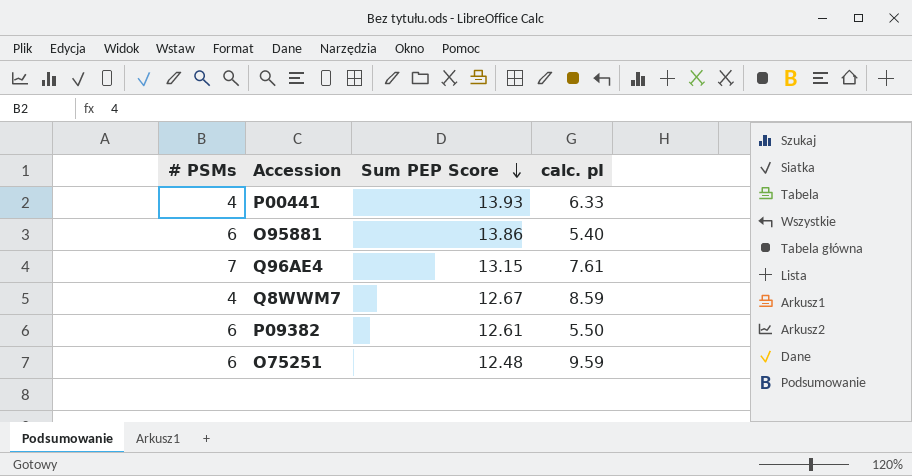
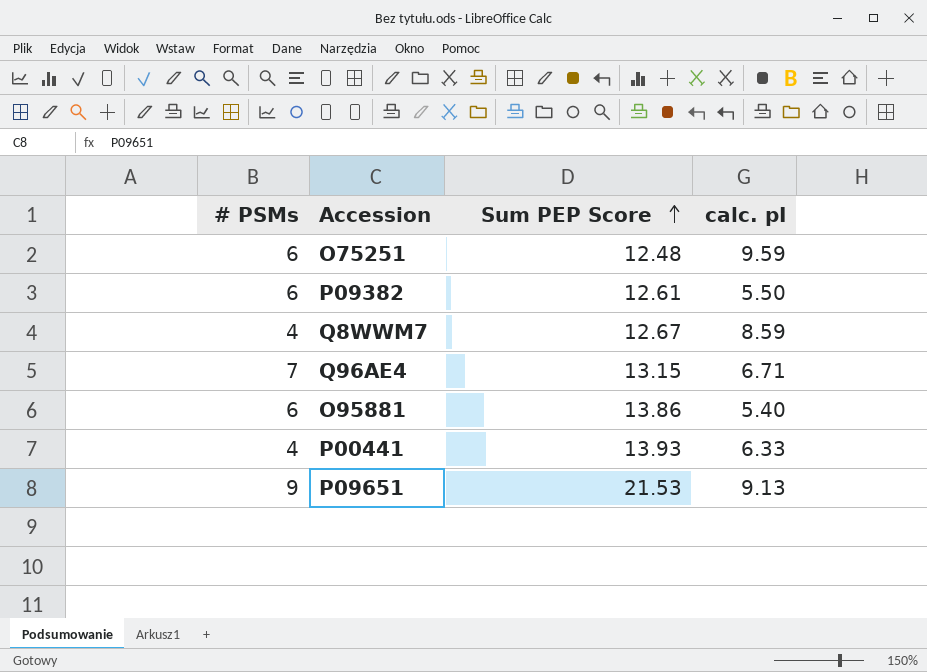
row order: Sum PEP Score descending -> Sum PEP Score ascending
Q96AE4 | calc. pI: 7.61 -> 6.71
row P09651: none -> 9 | 21.53 | 9.13

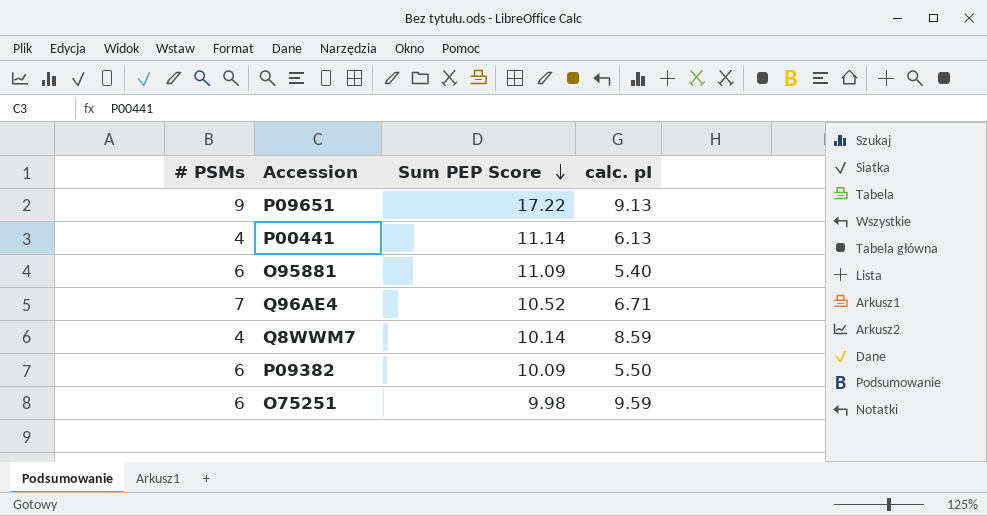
row order: Sum PEP Score ascending -> Sum PEP Score descending
P09651 | Sum PEP Score: 21.53 -> 17.22
P00441 | Sum PEP Score: 13.93 -> 11.14
P00441 | calc. pI: 6.33 -> 6.13
O95881 | Sum PEP Score: 13.86 -> 11.09
Q96AE4 | Sum PEP Score: 13.15 -> 10.52
Q8WWM7 | Sum PEP Score: 12.67 -> 10.14
P09382 | Sum PEP Score: 12.61 -> 10.09
O75251 | Sum PEP Score: 12.48 -> 9.98

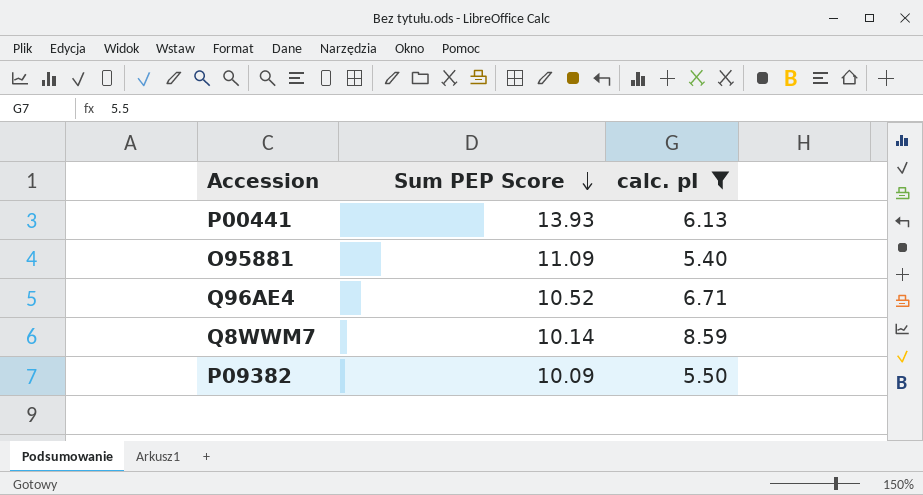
filter: none -> calc. pI <= 8.59
column # PSMs | position: 1 -> none
P00441 | Sum PEP Score: 11.14 -> 13.93

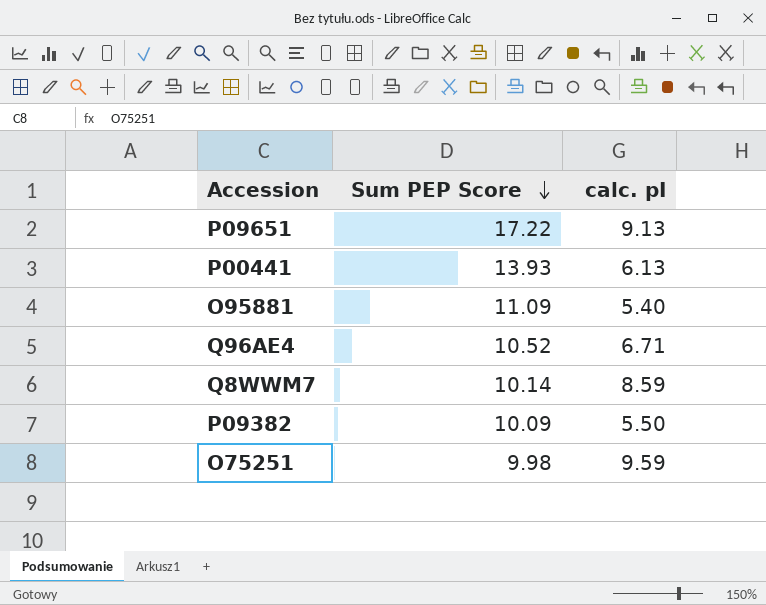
filter: calc. pI <= 8.59 -> none

